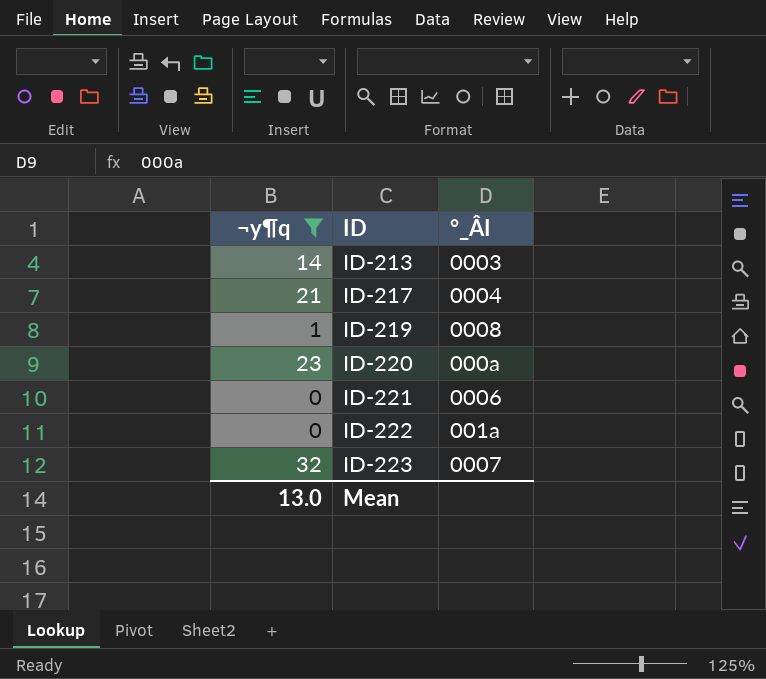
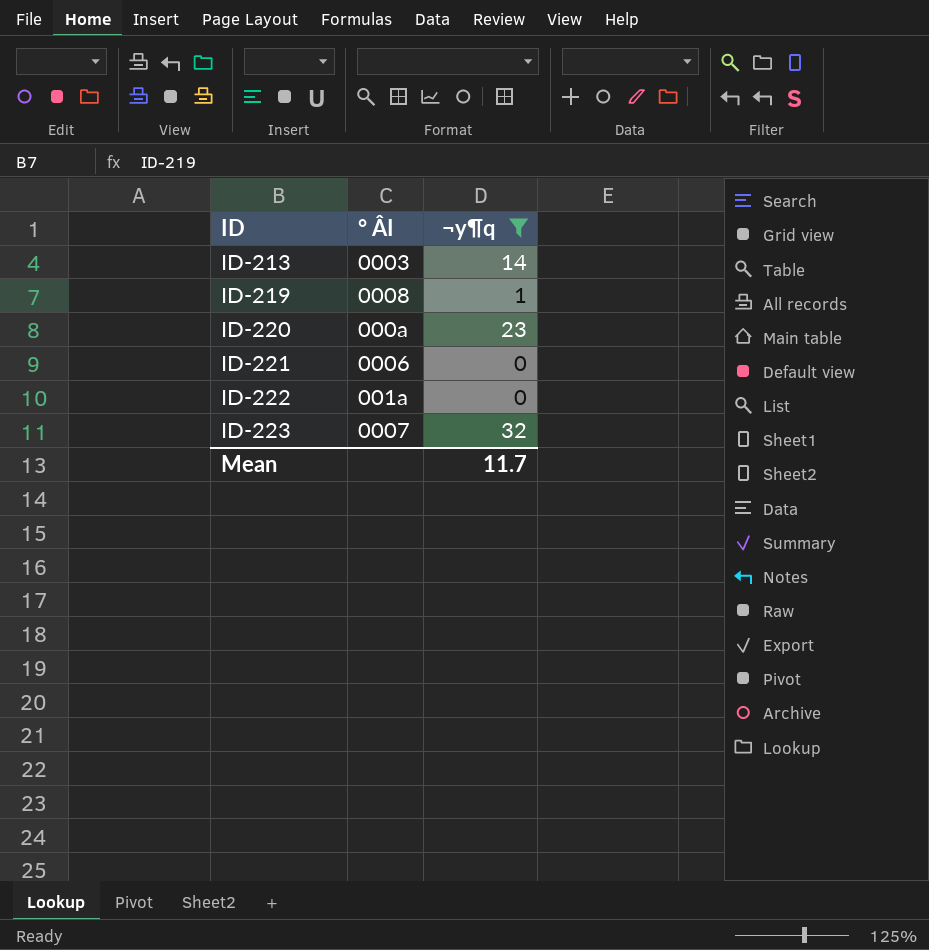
column name: °_ÂI -> ° ÂI
column ¬y¶q | position: 1 -> 3
row ID-217: 21 | 0004 -> none
Mean | ¬y¶q: 13.0 -> 11.7

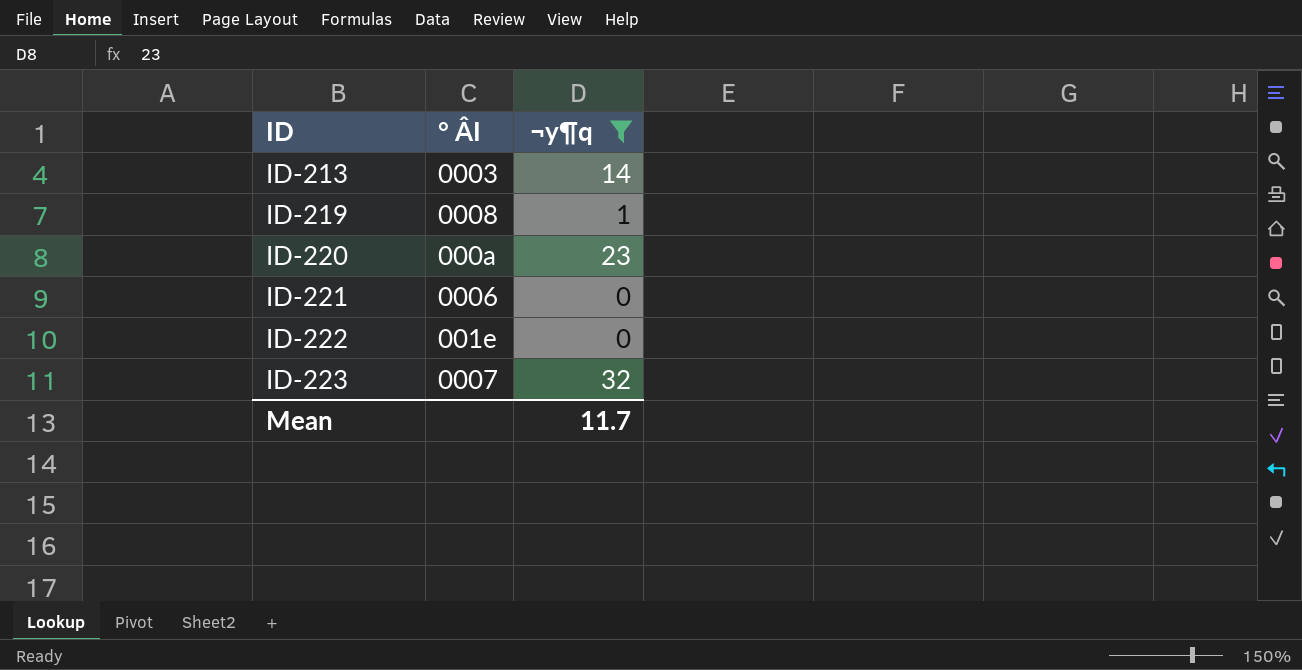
ID-222 | ° ÂI: 001a -> 001e

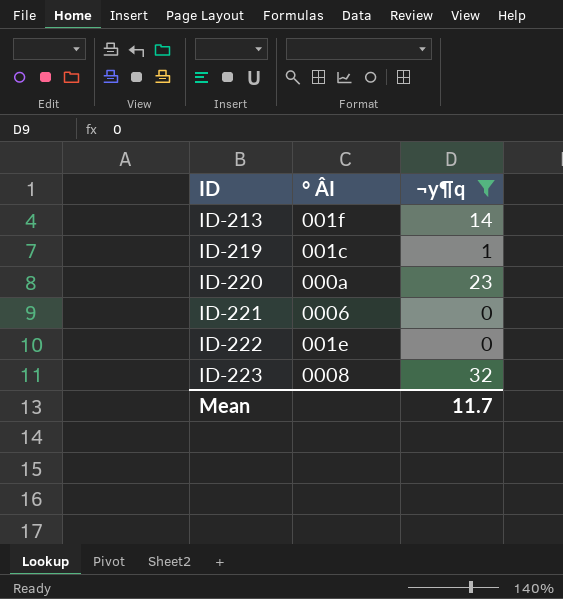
ID-213 | ° ÂI: 0003 -> 001f
ID-219 | ° ÂI: 0008 -> 001c
ID-223 | ° ÂI: 0007 -> 0008

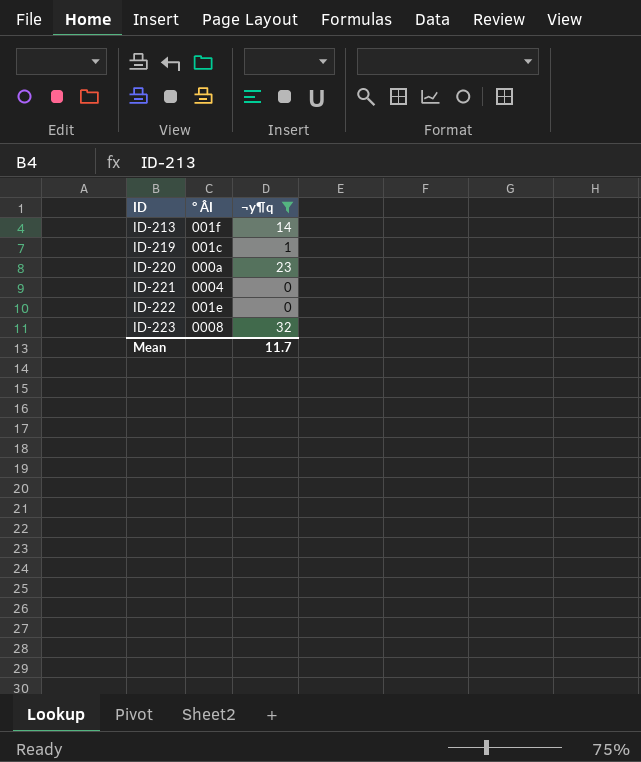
ID-221 | ° ÂI: 0006 -> 0004

